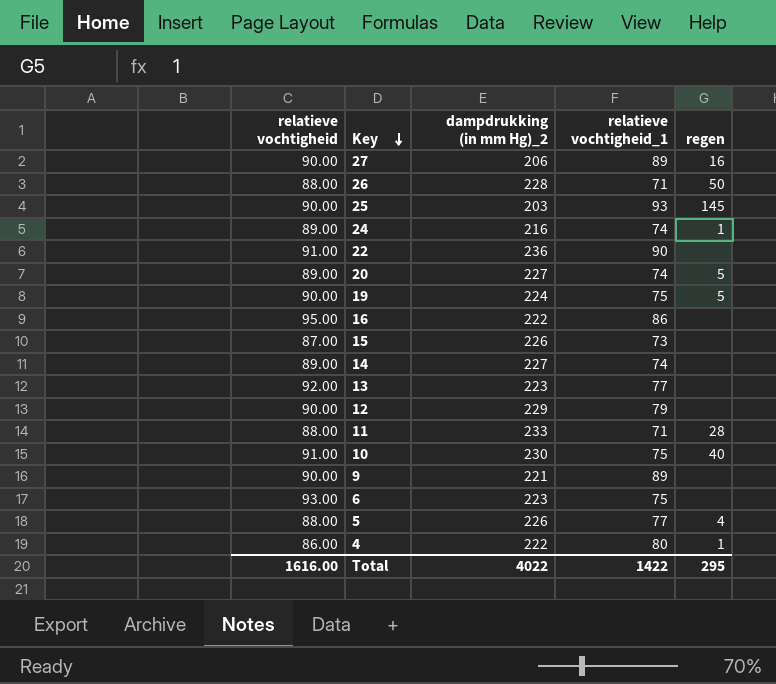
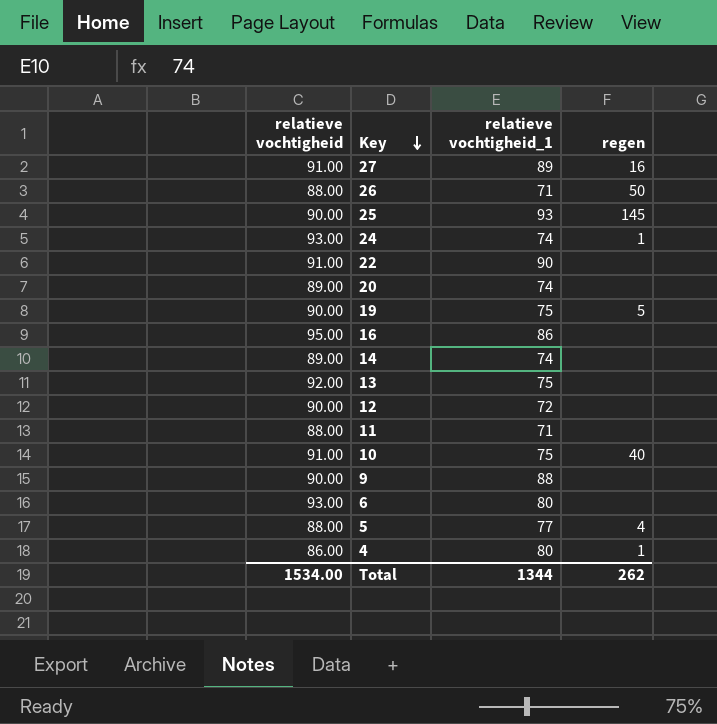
column dampdrukking (in mm Hg)_2 | position: 3 -> none
row 15: 87.00 | 226 | 73 | none -> none
27 | relatieve vochtigheid: 90.00 -> 91.00
24 | relatieve vochtigheid: 89.00 -> 93.00
20 | regen: 5 -> none
13 | relatieve vochtigheid_1: 77 -> 75
12 | relatieve vochtigheid_1: 79 -> 72
11 | regen: 28 -> none
9 | relatieve vochtigheid_1: 89 -> 88
6 | relatieve vochtigheid_1: 75 -> 80
Total | relatieve vochtigheid: 1616.00 -> 1534.00
Total | relatieve vochtigheid_1: 1422 -> 1344
Total | regen: 295 -> 262

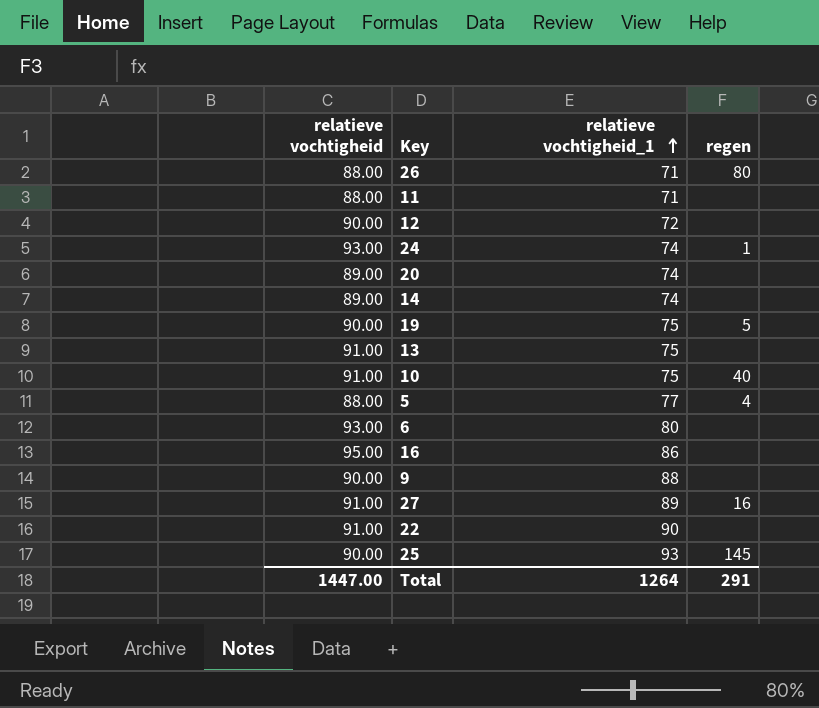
row order: Key descending -> relatieve vochtigheid_1 ascending
row 4: 86.00 | 80 | 1 -> none
26 | regen: 50 -> 80
13 | relatieve vochtigheid: 92.00 -> 91.00
Total | relatieve vochtigheid: 1534.00 -> 1447.00
Total | relatieve vochtigheid_1: 1344 -> 1264
Total | regen: 262 -> 291

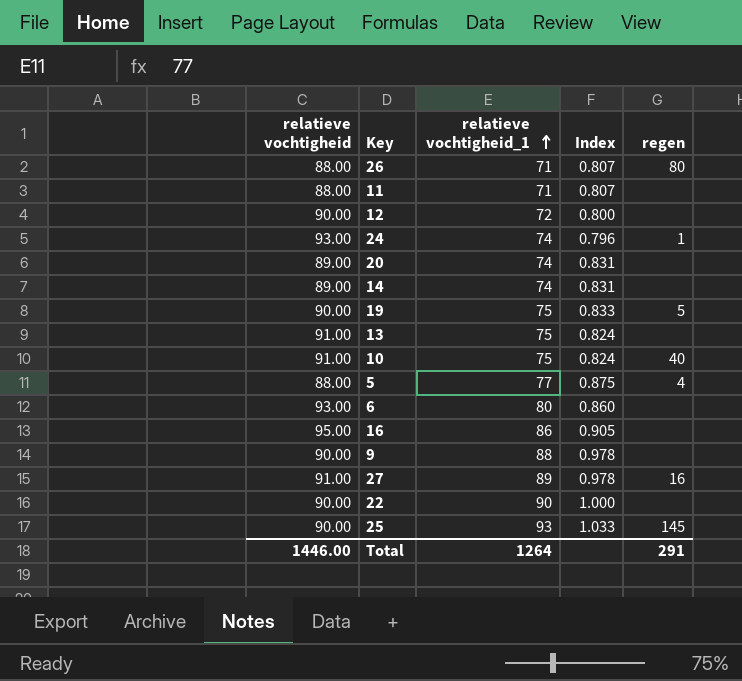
column Index | formula: none -> [relatieve vochtigheid_1] / [relatieve vochtigheid]
22 | relatieve vochtigheid: 91.00 -> 90.00
Total | relatieve vochtigheid: 1447.00 -> 1446.00

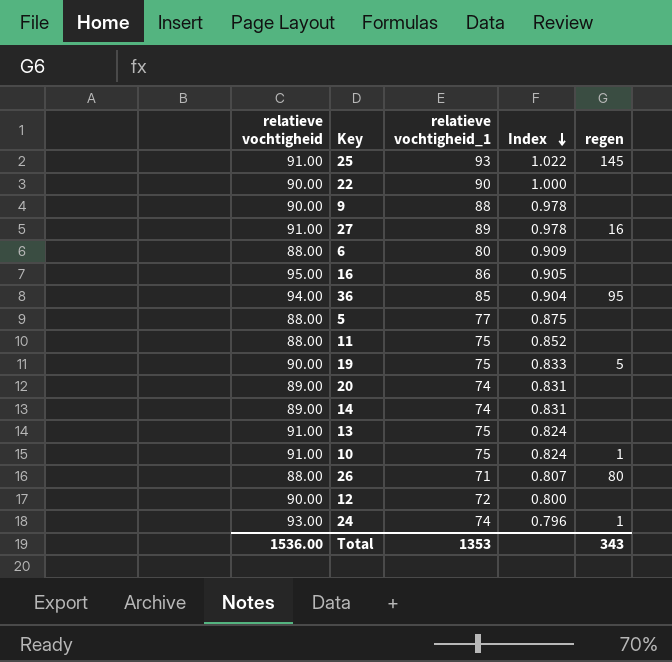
row order: relatieve vochtigheid_1 ascending -> Index descending
25 | relatieve vochtigheid: 90.00 -> 91.00
25 | Index: 1.033 -> 1.022
6 | relatieve vochtigheid: 93.00 -> 88.00
6 | Index: 0.860 -> 0.909
row 36: none -> 94.00 | 85 | 0.904 | 95
5 | regen: 4 -> none
11 | relatieve vochtigheid_1: 71 -> 75
11 | Index: 0.807 -> 0.852
10 | regen: 40 -> 1
Total | relatieve vochtigheid: 1446.00 -> 1536.00
Total | relatieve vochtigheid_1: 1264 -> 1353
Total | regen: 291 -> 343

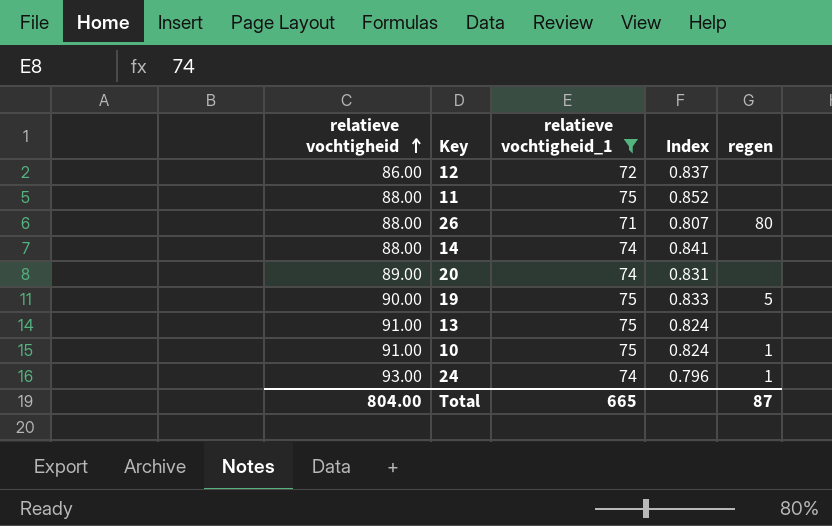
filter: none -> relatieve vochtigheid_1 <= 75
row order: Index descending -> relatieve vochtigheid ascending
12 | relatieve vochtigheid: 90.00 -> 86.00
12 | Index: 0.800 -> 0.837
14 | relatieve vochtigheid: 89.00 -> 88.00
14 | Index: 0.831 -> 0.841
Total | relatieve vochtigheid: 1536.00 -> 804.00
Total | relatieve vochtigheid_1: 1353 -> 665
Total | regen: 343 -> 87

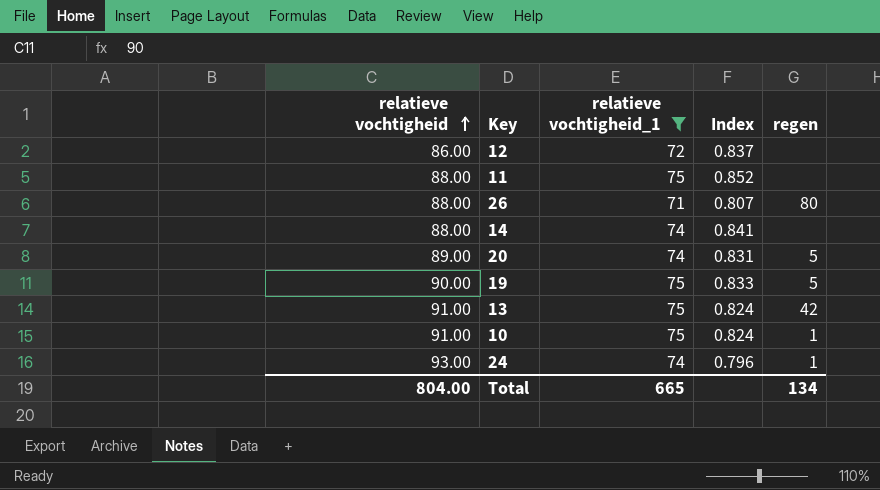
20 | regen: none -> 5
13 | regen: none -> 42
Total | regen: 87 -> 134

